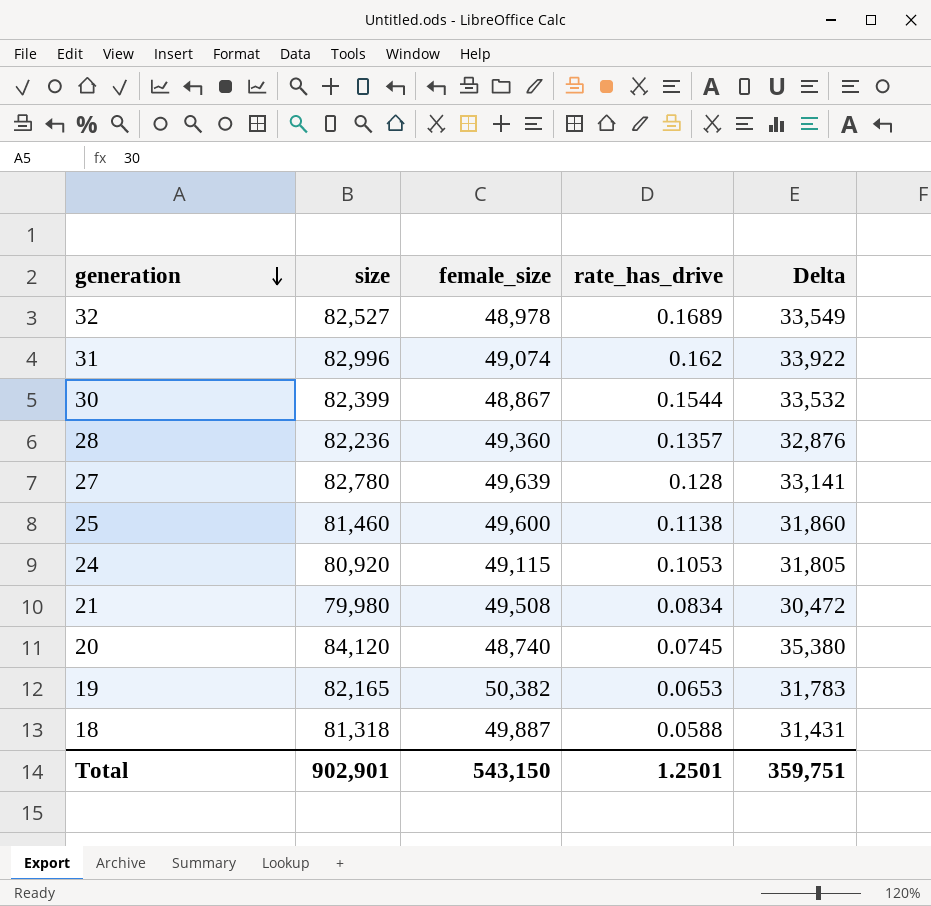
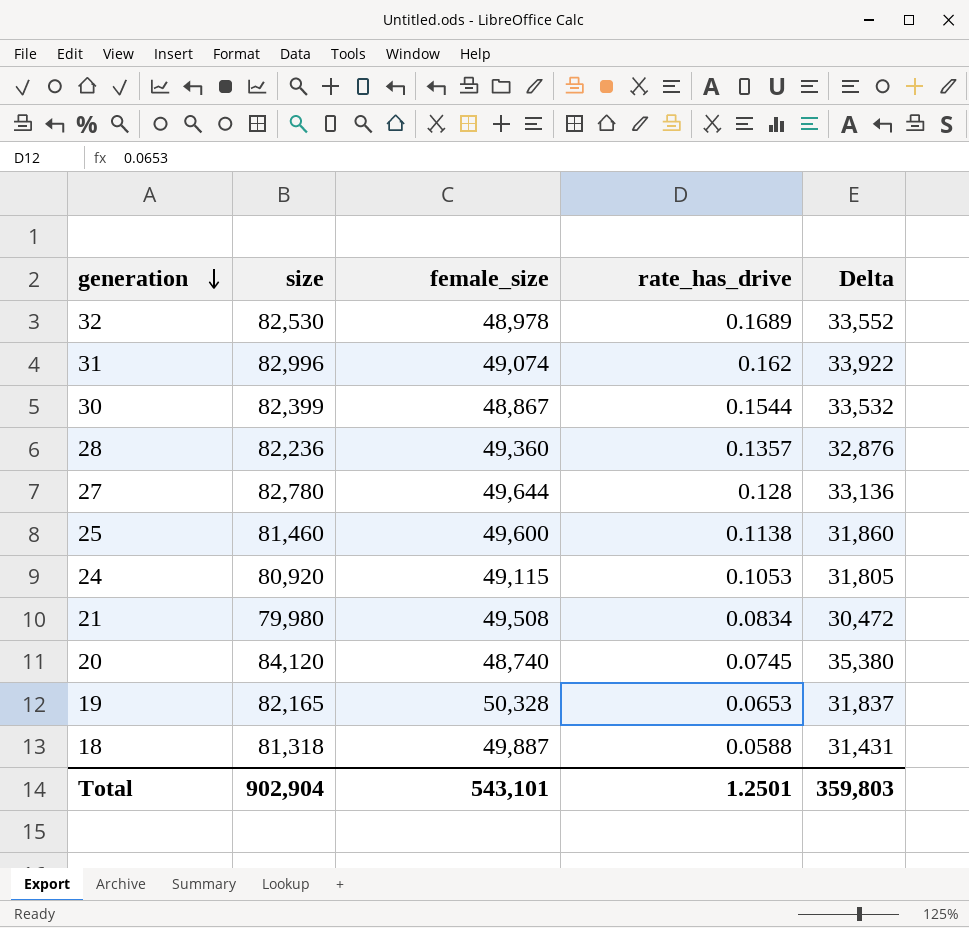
32 | size: 82,527 -> 82,530
32 | Delta: 33,549 -> 33,552
27 | female_size: 49,639 -> 49,644
27 | Delta: 33,141 -> 33,136
19 | female_size: 50,382 -> 50,328
19 | Delta: 31,783 -> 31,837
Total | size: 902,901 -> 902,904
Total | female_size: 543,150 -> 543,101
Total | Delta: 359,751 -> 359,803

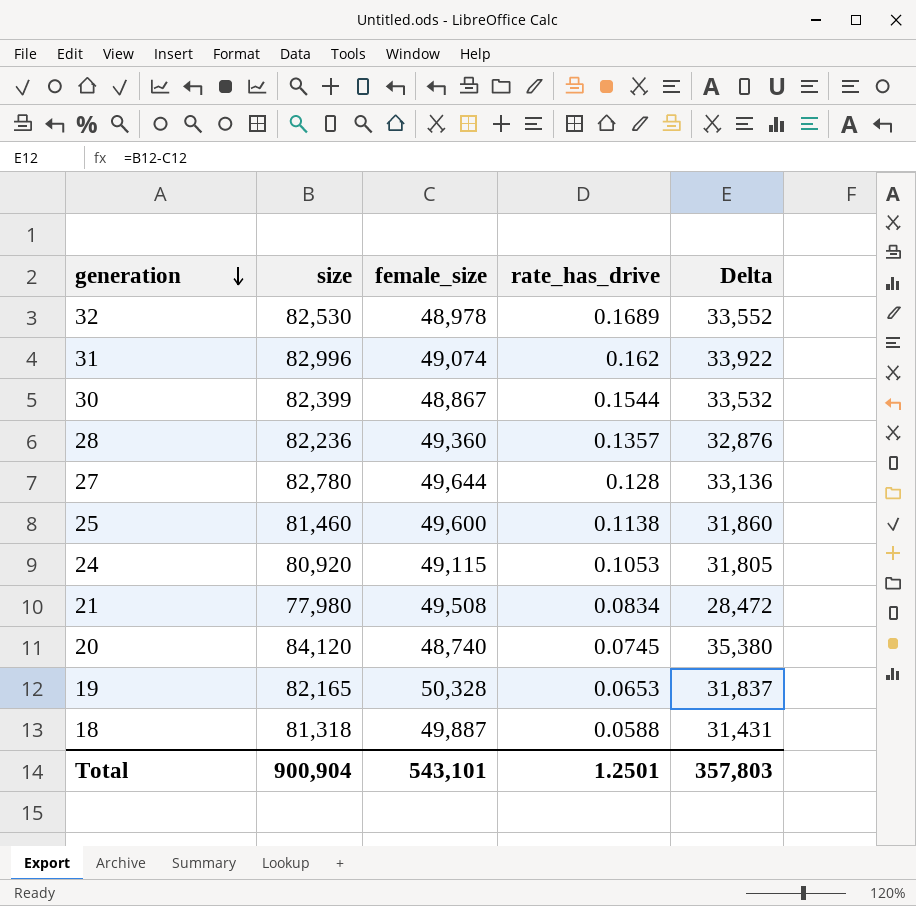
21 | size: 79,980 -> 77,980
21 | Delta: 30,472 -> 28,472
Total | size: 902,904 -> 900,904
Total | Delta: 359,803 -> 357,803

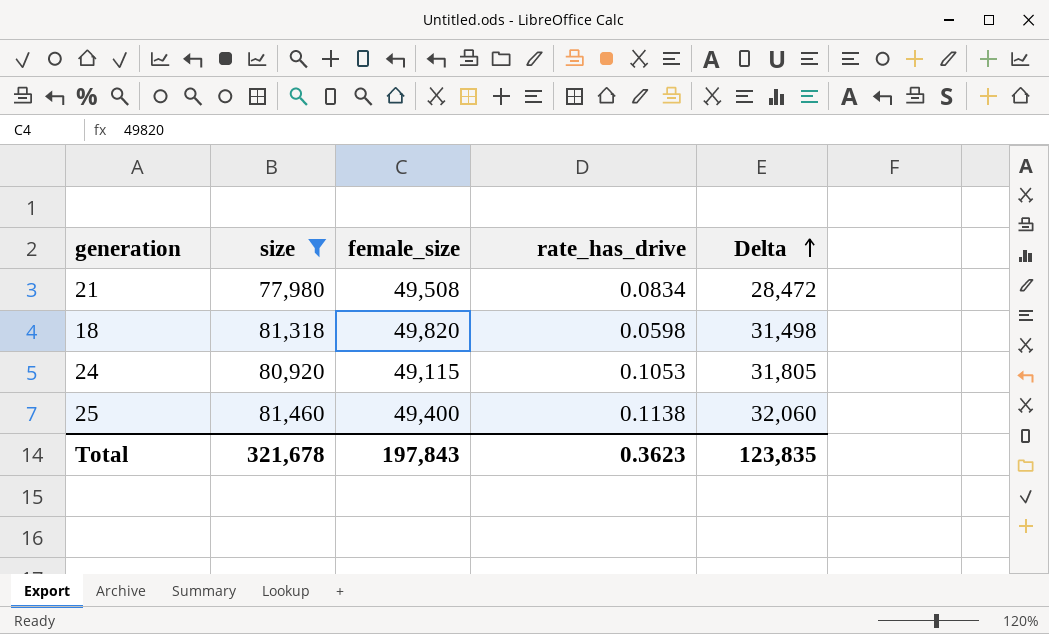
filter: none -> size <= 81,460
row order: generation descending -> Delta ascending
18 | female_size: 49,887 -> 49,820
18 | rate_has_drive: 0.0588 -> 0.0598
18 | Delta: 31,431 -> 31,498
25 | female_size: 49,600 -> 49,400
25 | Delta: 31,860 -> 32,060
Total | size: 900,904 -> 321,678
Total | female_size: 543,101 -> 197,843
Total | rate_has_drive: 1.2501 -> 0.3623
Total | Delta: 357,803 -> 123,835

